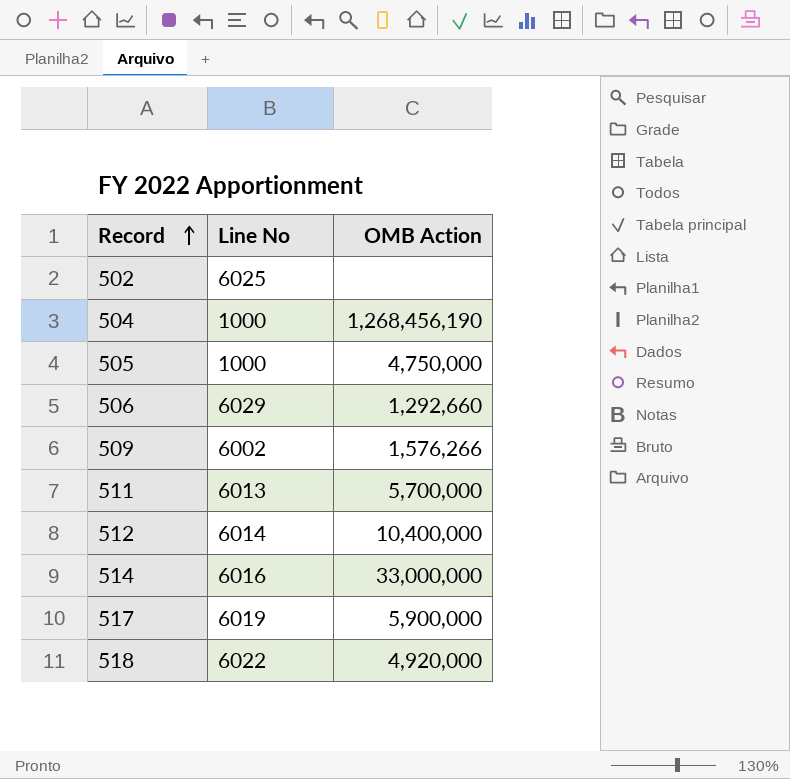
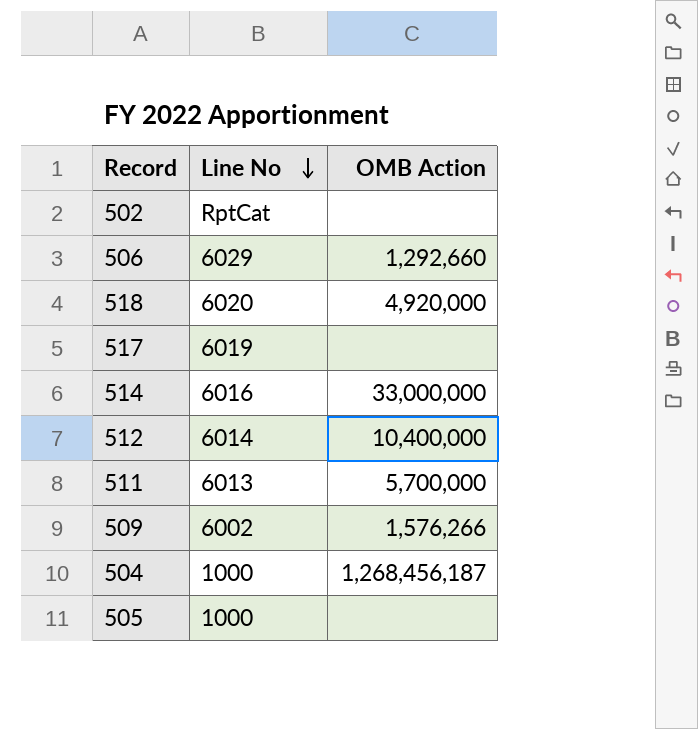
row order: Record ascending -> Line No descending
502 | Line No: 6025 -> RptCat
518 | Line No: 6022 -> 6020
517 | OMB Action: 5,900,000 -> none
504 | OMB Action: 1,268,456,190 -> 1,268,456,187
505 | OMB Action: 4,750,000 -> none

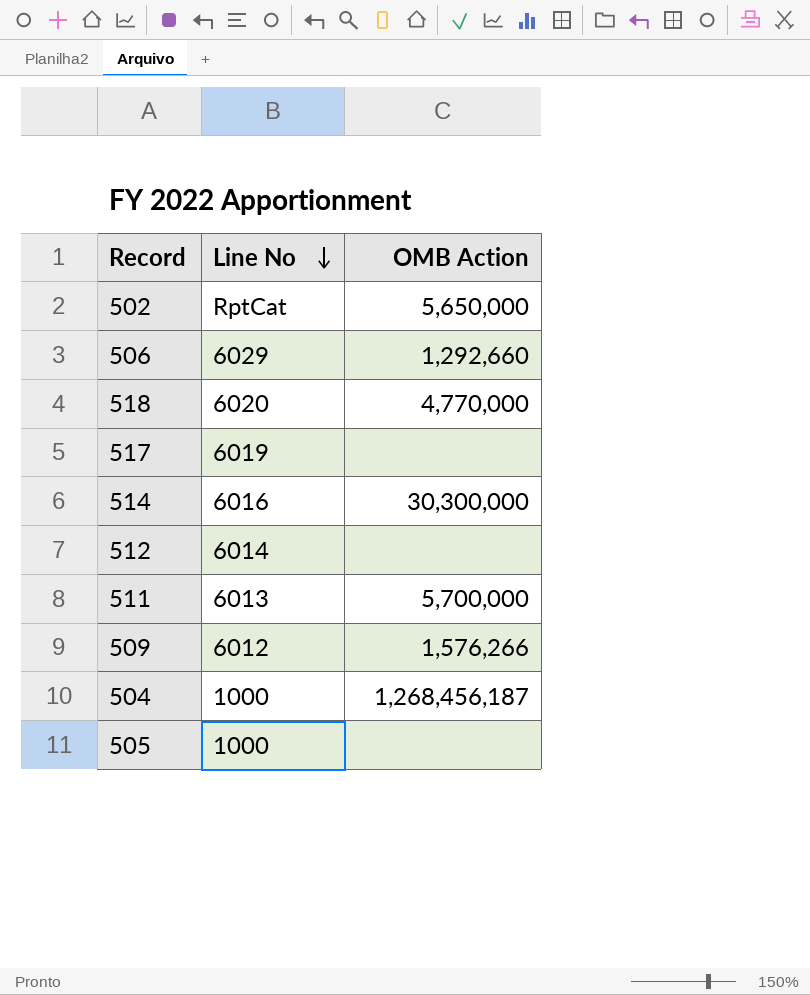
502 | OMB Action: none -> 5,650,000
518 | OMB Action: 4,920,000 -> 4,770,000
514 | OMB Action: 33,000,000 -> 30,300,000
512 | OMB Action: 10,400,000 -> none
509 | Line No: 6002 -> 6012

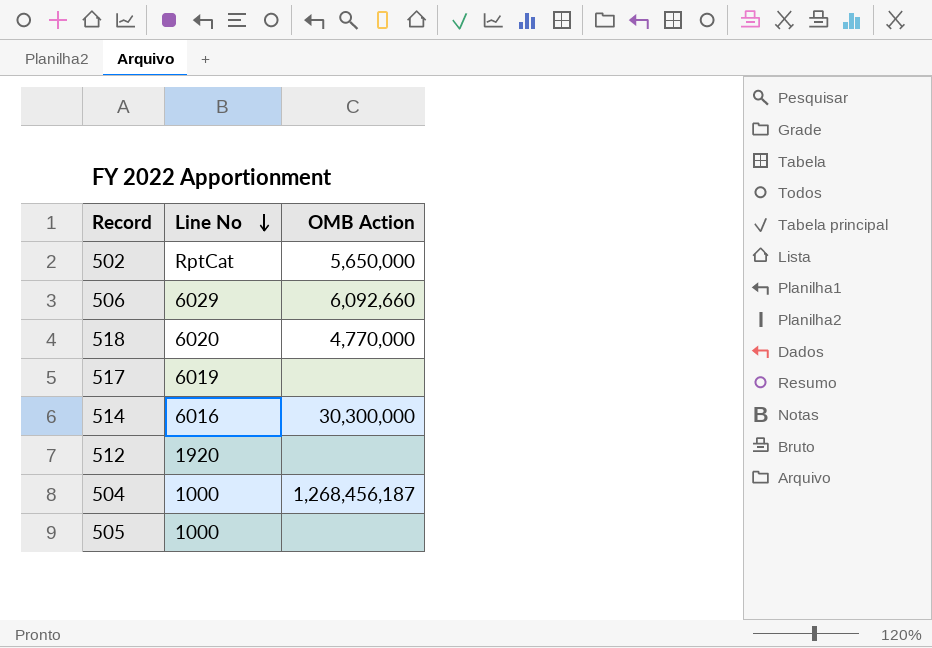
row 511: 6013 | 5,700,000 -> none
row 509: 6012 | 1,576,266 -> none
506 | OMB Action: 1,292,660 -> 6,092,660
512 | Line No: 6014 -> 1920

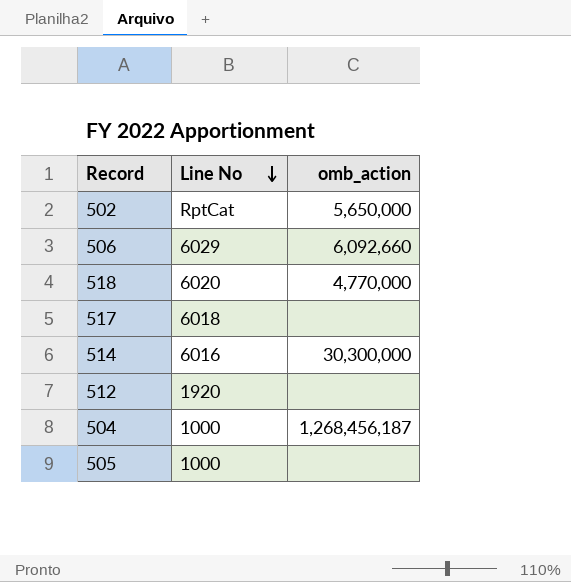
column name: OMB Action -> omb_action
517 | Line No: 6019 -> 6018

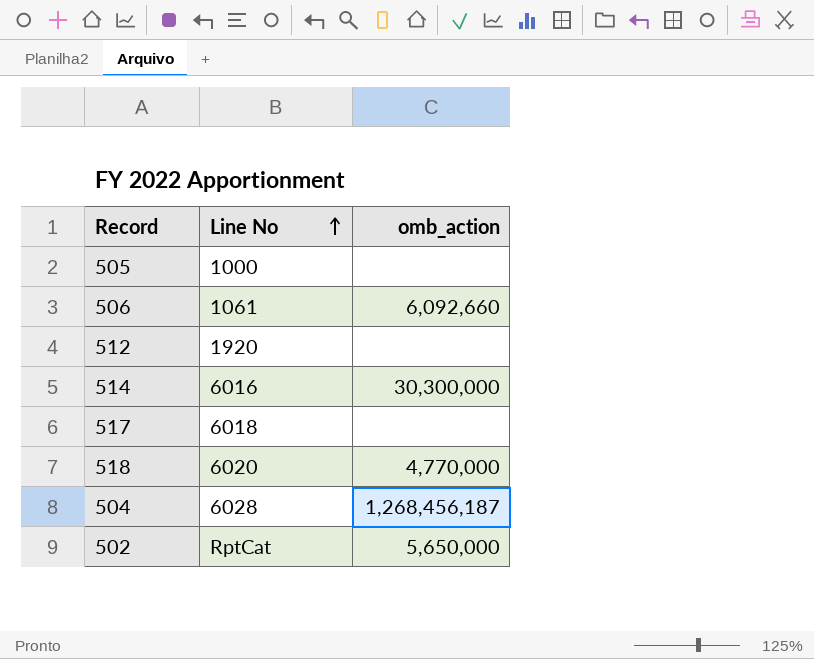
row order: Line No descending -> Line No ascending
506 | Line No: 6029 -> 1061
504 | Line No: 1000 -> 6028

